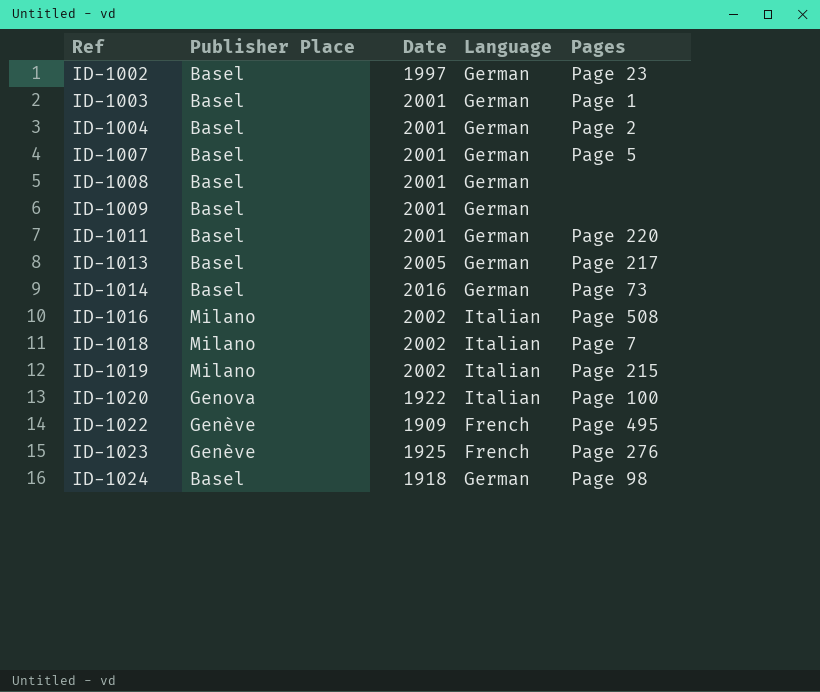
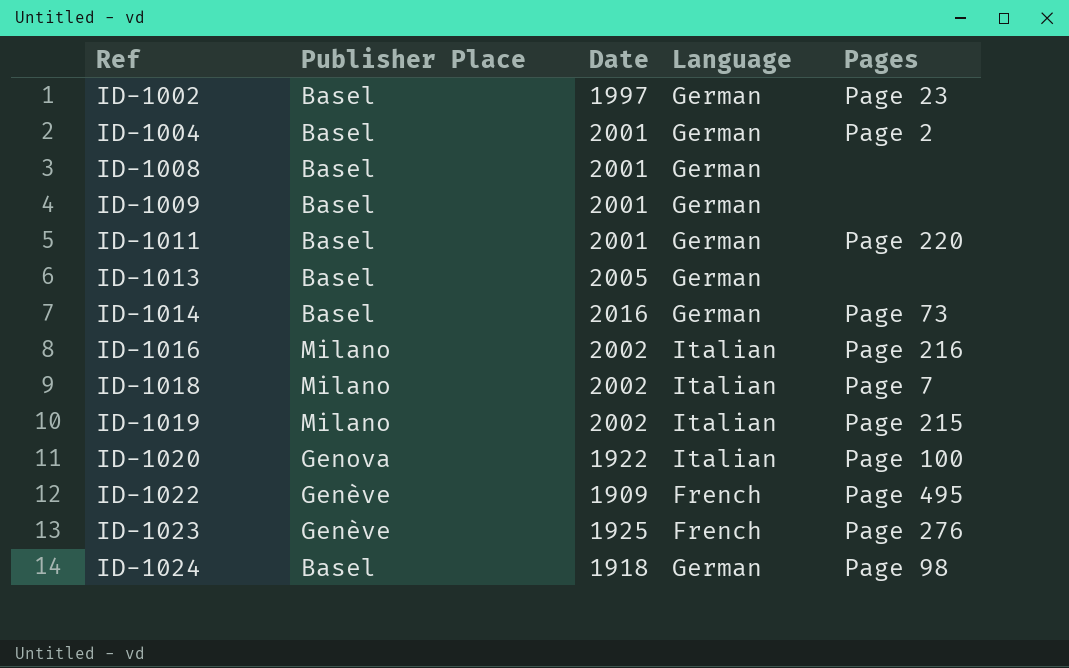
row ID-1003: Basel | 2001 | German | Page 1 -> none
row ID-1007: Basel | 2001 | German | Page 5 -> none
ID-1013 | Pages: Page 217 -> none
ID-1016 | Pages: Page 508 -> Page 216

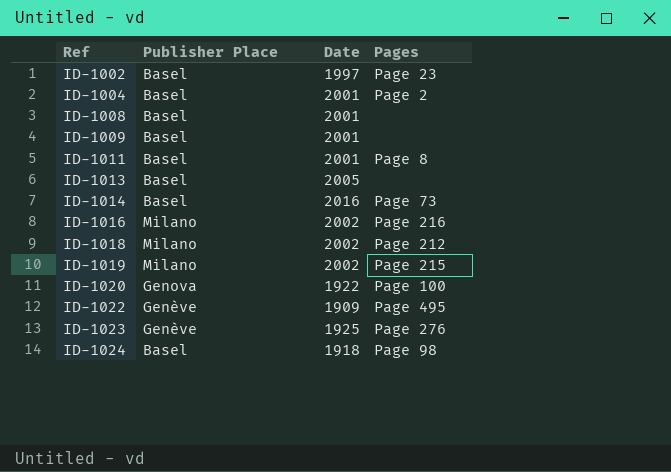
column Language | position: 4 -> none
ID-1011 | Pages: Page 220 -> Page 8
ID-1018 | Pages: Page 7 -> Page 212

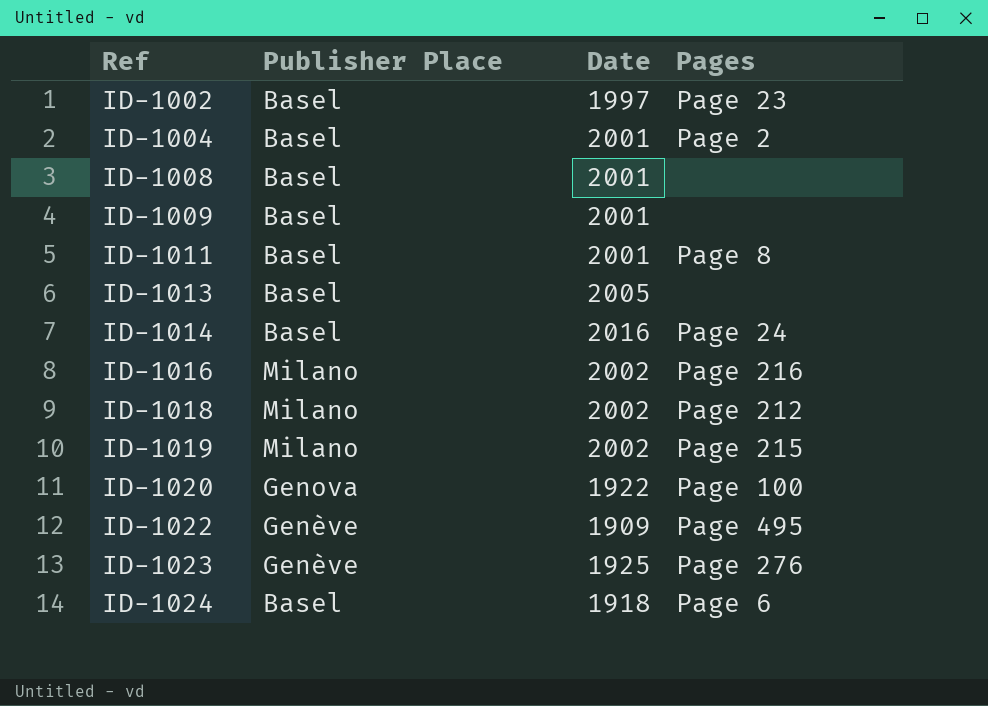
ID-1014 | Pages: Page 73 -> Page 24
ID-1024 | Pages: Page 98 -> Page 6

